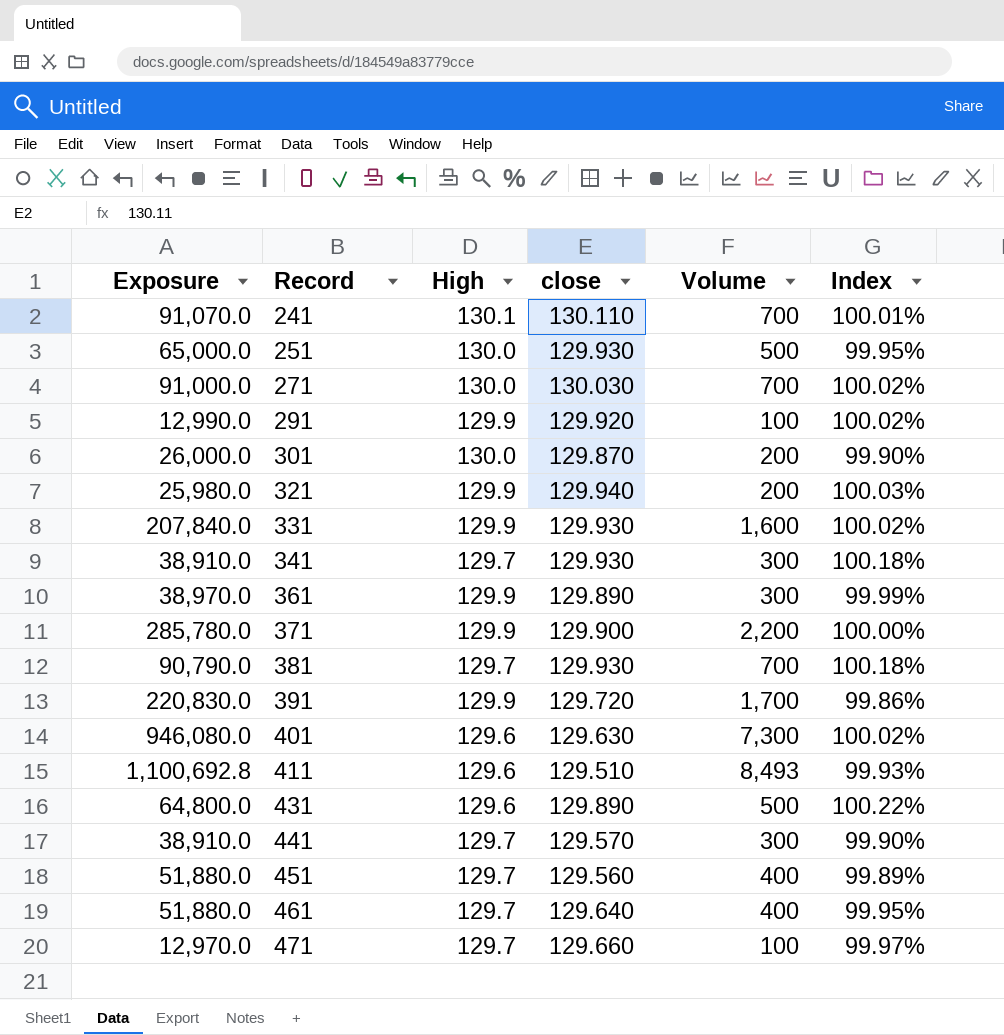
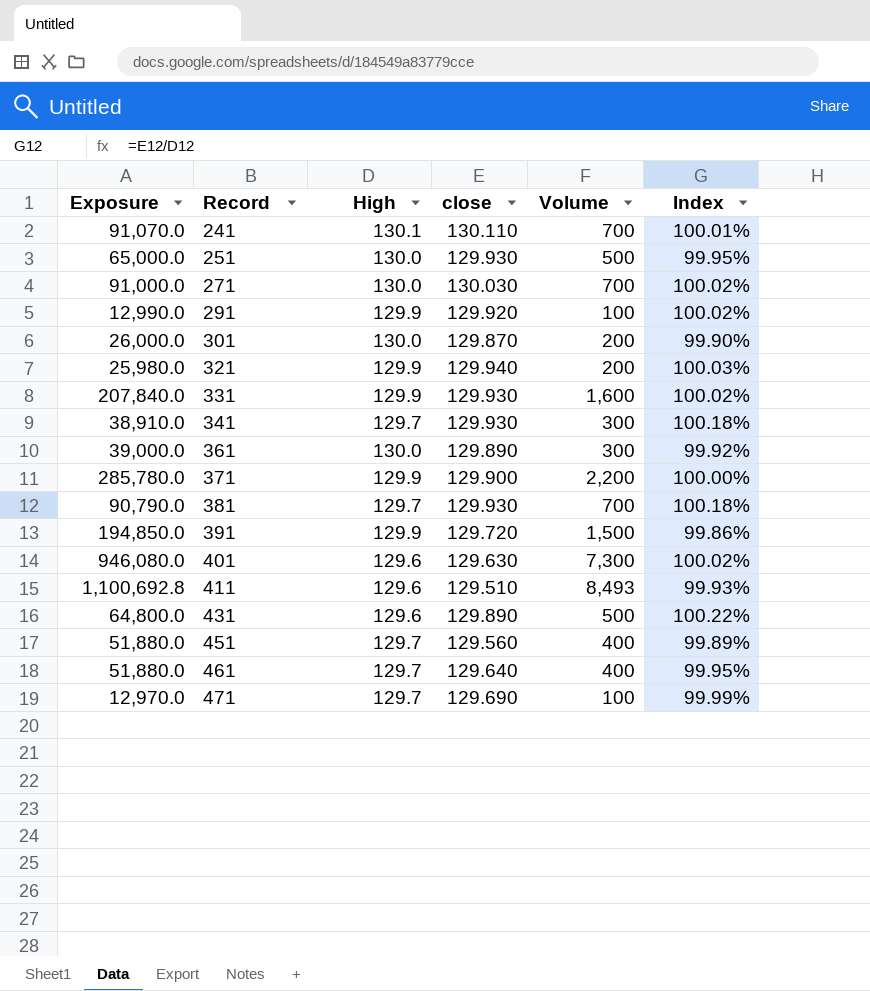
row 441: 38,910.0 | 129.7 | 129.570 | 300 | 99.90% -> none
361 | Exposure: 38,970.0 -> 39,000.0
361 | High: 129.9 -> 130.0
361 | Index: 99.99% -> 99.92%
391 | Exposure: 220,830.0 -> 194,850.0
391 | Volume: 1,700 -> 1,500
471 | close: 129.660 -> 129.690
471 | Index: 99.97% -> 99.99%

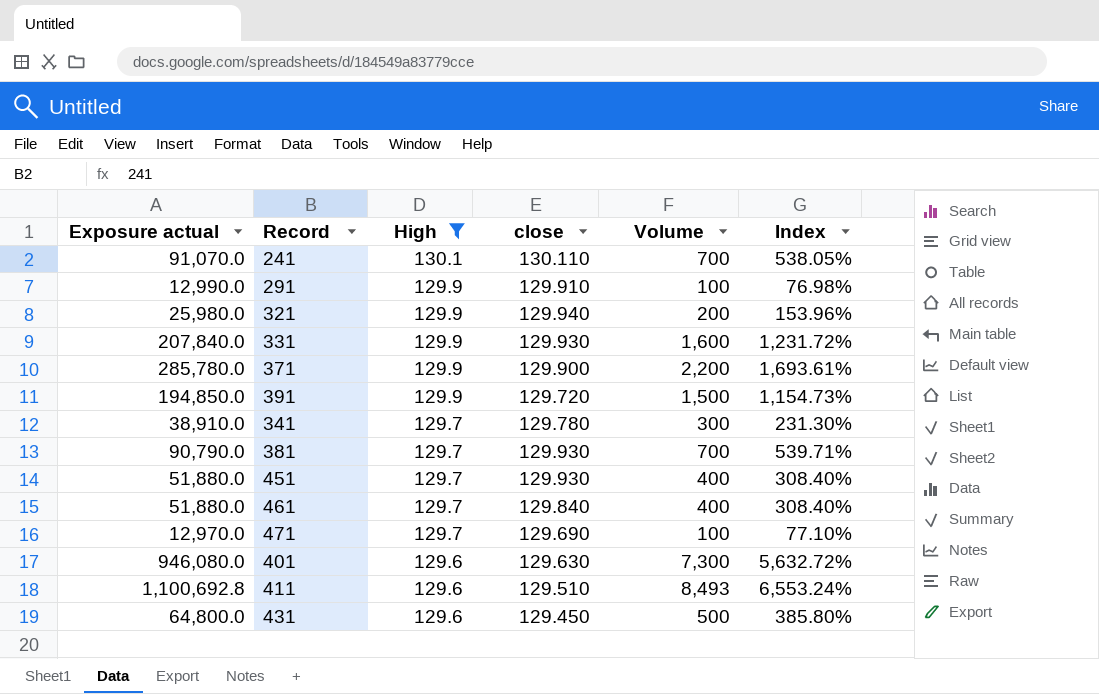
filter: none -> High != 130.0
row order: Record ascending -> High descending
column name: Exposure -> Exposure actual
column Index | formula: [close] / [High] -> [Volume] / [High]
291 | close: 129.920 -> 129.910
341 | close: 129.930 -> 129.780
451 | close: 129.560 -> 129.930
461 | close: 129.640 -> 129.840
431 | close: 129.890 -> 129.450

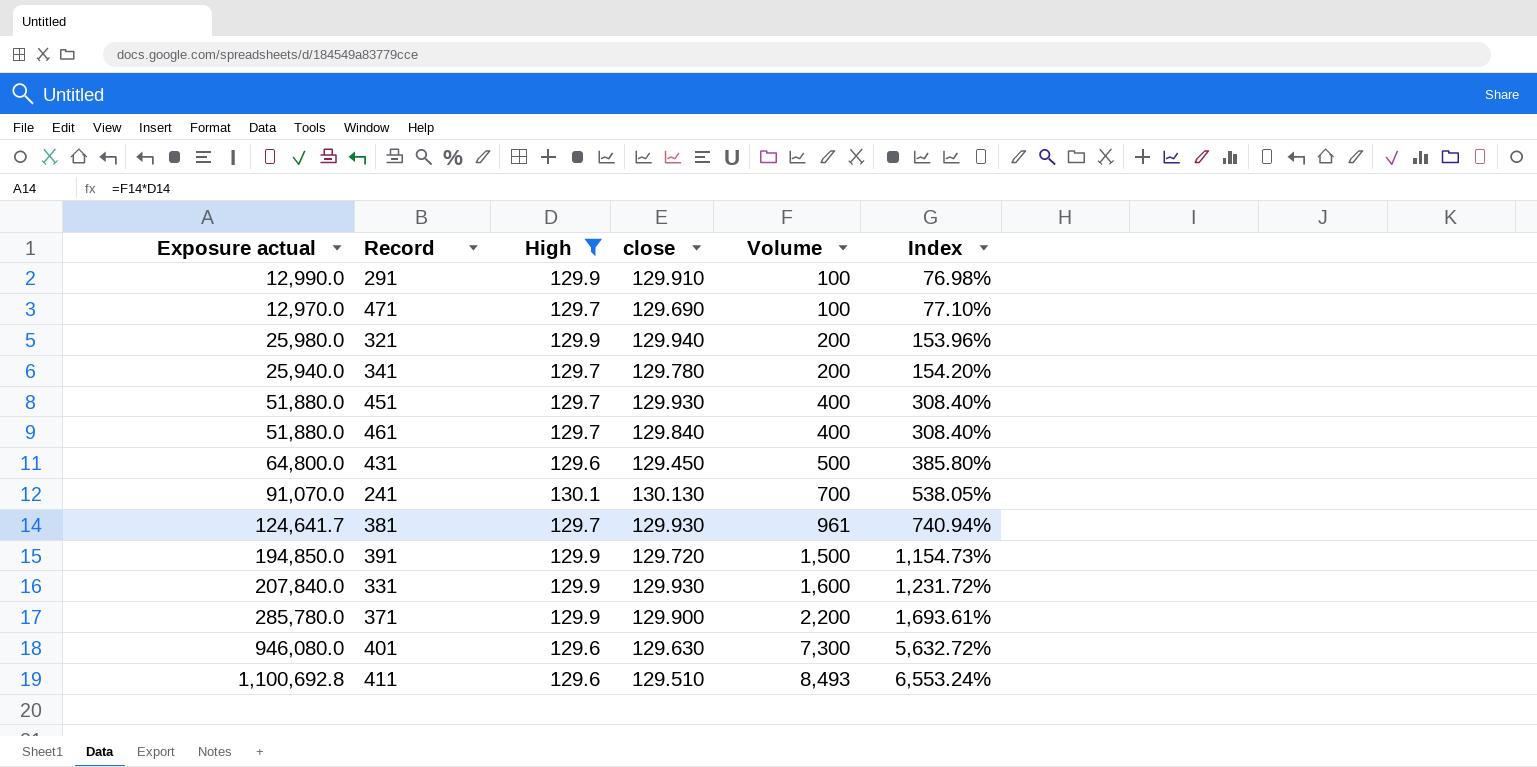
row order: High descending -> Volume ascending
341 | Exposure actual: 38,910.0 -> 25,940.0
341 | Volume: 300 -> 200
341 | Index: 231.30% -> 154.20%
241 | close: 130.110 -> 130.130
381 | Exposure actual: 90,790.0 -> 124,641.7
381 | Volume: 700 -> 961
381 | Index: 539.71% -> 740.94%

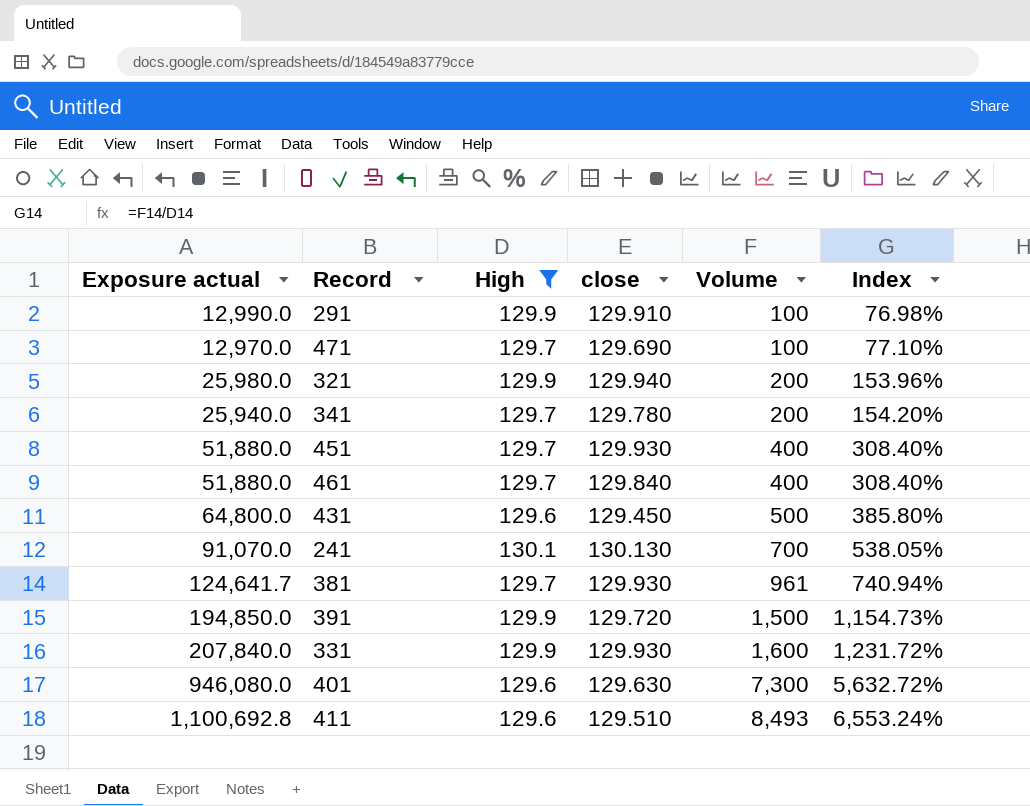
row 371: 285,780.0 | 129.9 | 129.900 | 2,200 | 1,693.61% -> none

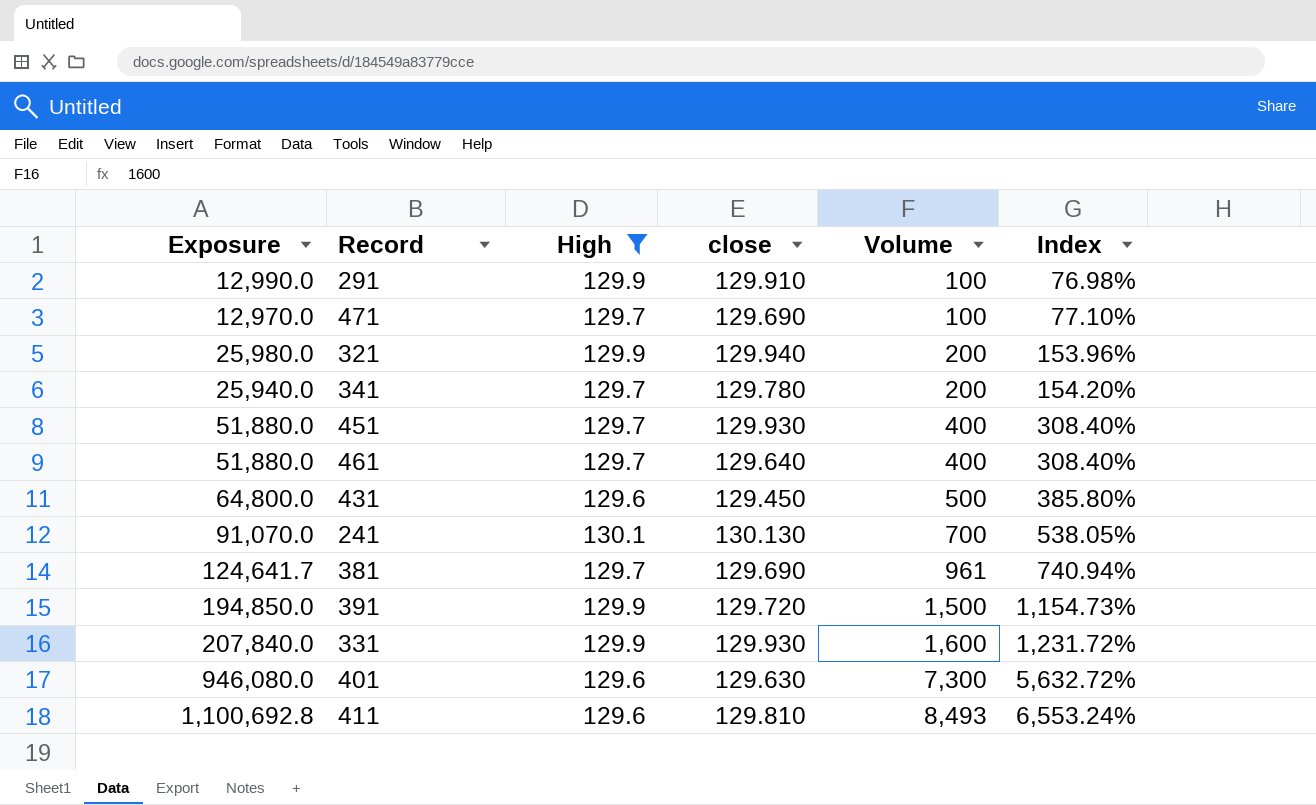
column name: Exposure actual -> Exposure
461 | close: 129.840 -> 129.640
381 | close: 129.930 -> 129.690
411 | close: 129.510 -> 129.810

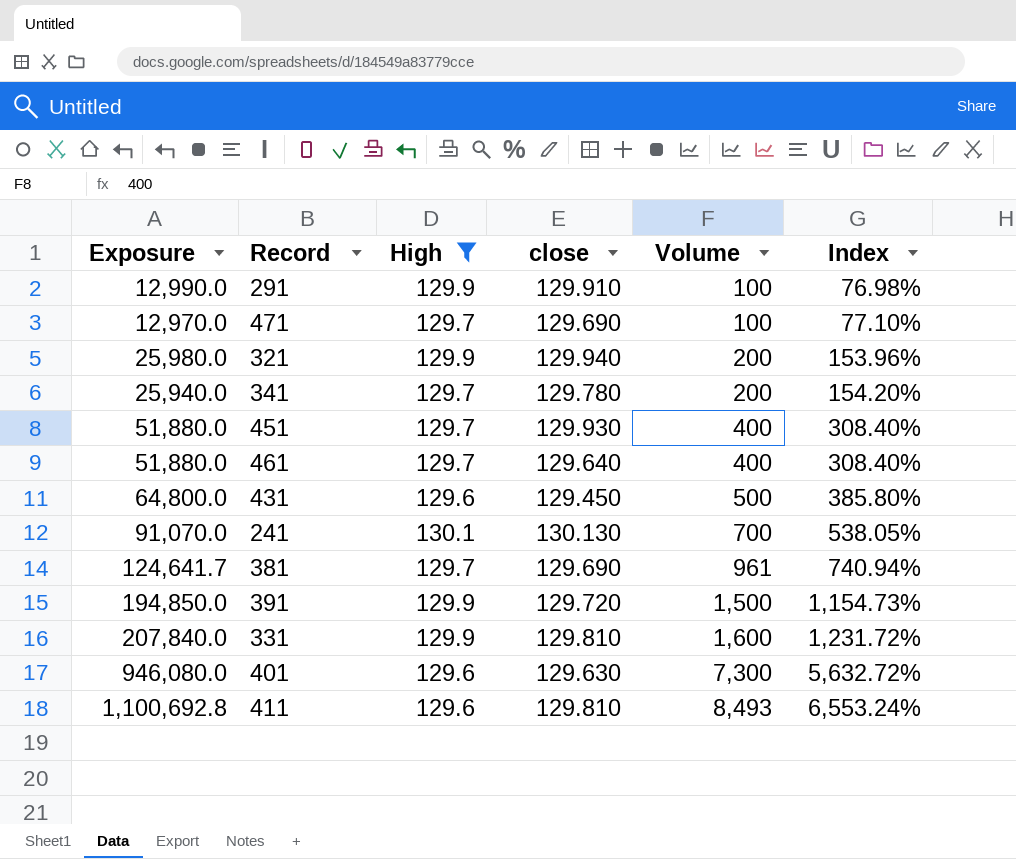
331 | close: 129.930 -> 129.810

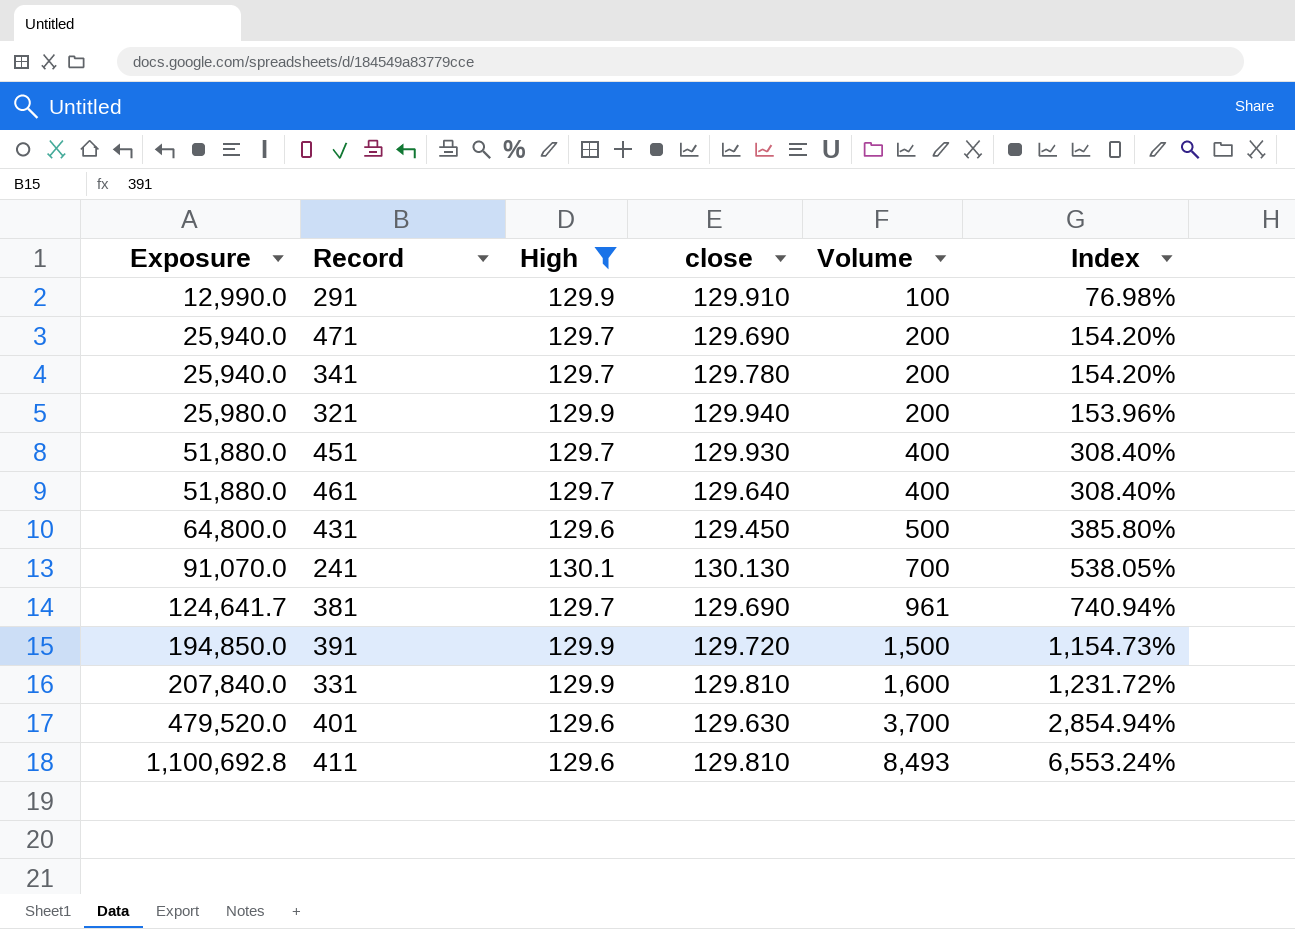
row order: Volume ascending -> Exposure ascending
471 | Exposure: 12,970.0 -> 25,940.0
471 | Volume: 100 -> 200
471 | Index: 77.10% -> 154.20%
401 | Exposure: 946,080.0 -> 479,520.0
401 | Volume: 7,300 -> 3,700
401 | Index: 5,632.72% -> 2,854.94%

